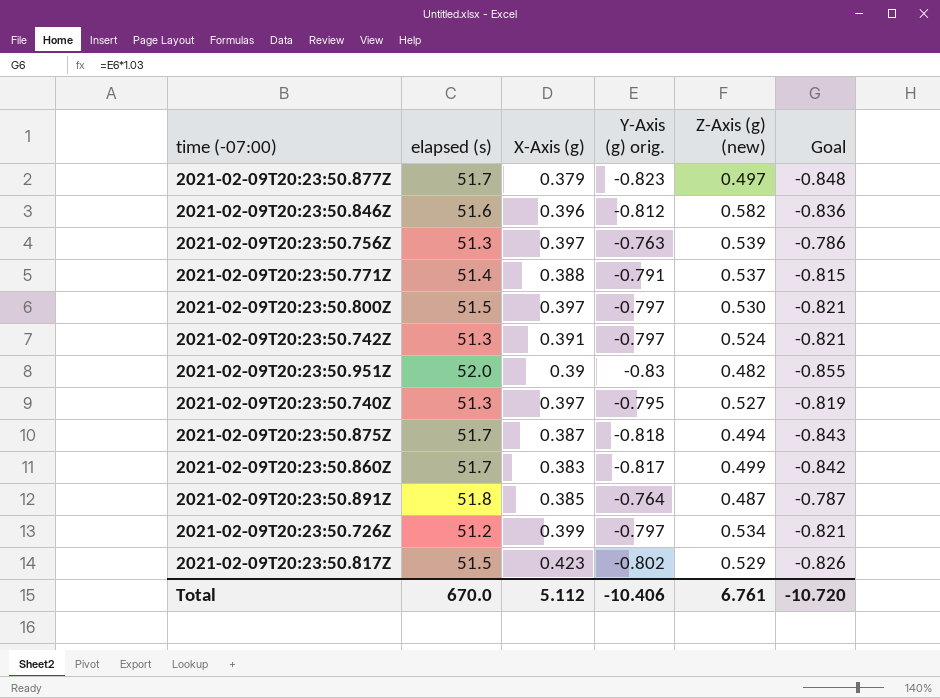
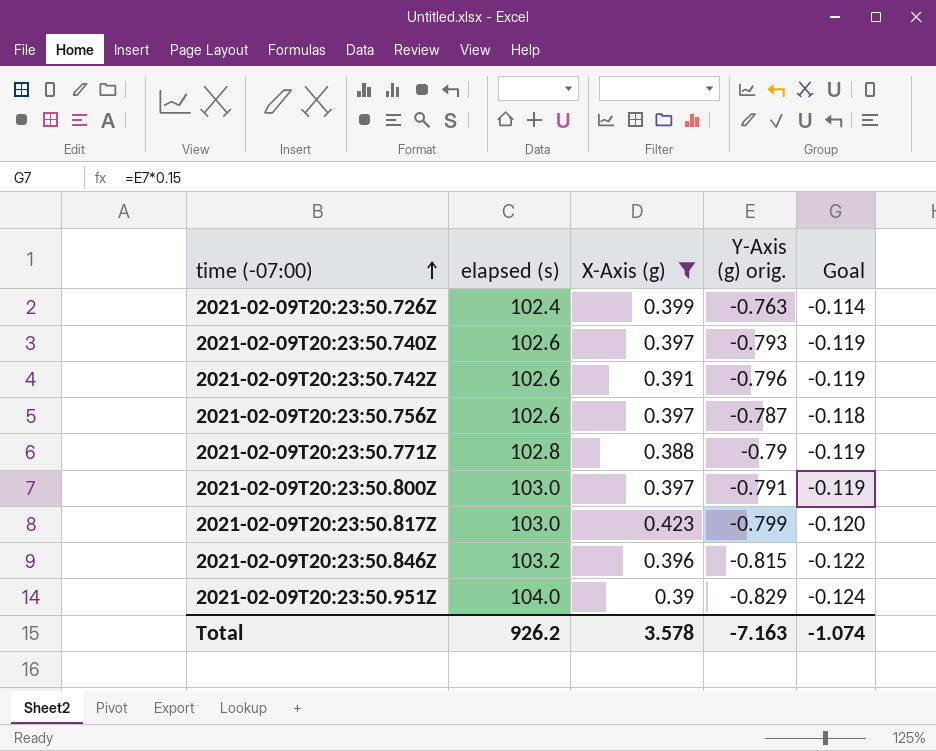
filter: none -> X-Axis (g) >= 0.388
row order: none -> time (-07:00) ascending
column Z-Axis (g) (new) | position: 5 -> none
column Goal | formula: [Y-Axis (g) orig.] * 1.03 -> [Y-Axis (g) orig.] * 0.15
2021-02-09T20:23:50.726Z | elapsed (s): 51.2 -> 102.4
2021-02-09T20:23:50.726Z | Y-Axis (g) orig.: -0.797 -> -0.763
2021-02-09T20:23:50.740Z | elapsed (s): 51.3 -> 102.6
2021-02-09T20:23:50.740Z | Y-Axis (g) orig.: -0.795 -> -0.793
2021-02-09T20:23:50.742Z | elapsed (s): 51.3 -> 102.6
2021-02-09T20:23:50.742Z | Y-Axis (g) orig.: -0.797 -> -0.796
2021-02-09T20:23:50.756Z | elapsed (s): 51.3 -> 102.6
2021-02-09T20:23:50.756Z | Y-Axis (g) orig.: -0.763 -> -0.787
2021-02-09T20:23:50.771Z | elapsed (s): 51.4 -> 102.8
2021-02-09T20:23:50.771Z | Y-Axis (g) orig.: -0.791 -> -0.79
2021-02-09T20:23:50.800Z | elapsed (s): 51.5 -> 103.0
2021-02-09T20:23:50.800Z | Y-Axis (g) orig.: -0.797 -> -0.791
2021-02-09T20:23:50.817Z | elapsed (s): 51.5 -> 103.0
2021-02-09T20:23:50.817Z | Y-Axis (g) orig.: -0.802 -> -0.799
2021-02-09T20:23:50.846Z | elapsed (s): 51.6 -> 103.2
2021-02-09T20:23:50.846Z | Y-Axis (g) orig.: -0.812 -> -0.815
2021-02-09T20:23:50.951Z | elapsed (s): 52.0 -> 104.0
2021-02-09T20:23:50.951Z | Y-Axis (g) orig.: -0.83 -> -0.829
Total | elapsed (s): 670.0 -> 926.2
Total | X-Axis (g): 5.112 -> 3.578
Total | Y-Axis (g) orig.: -10.406 -> -7.163
Total | Goal: -10.720 -> -1.074

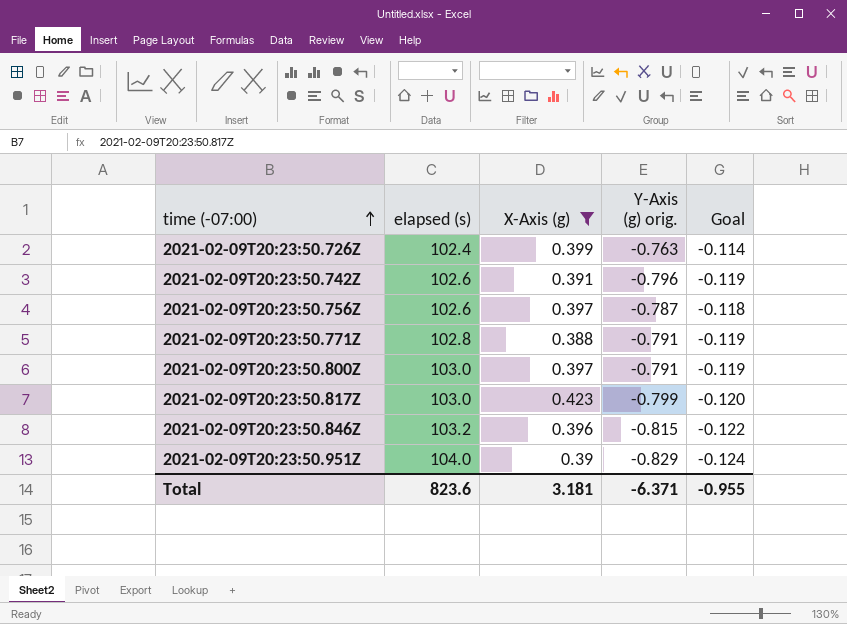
row 2021-02-09T20:23:50.740Z: 102.6 | 0.397 | -0.793 | -0.119 -> none
2021-02-09T20:23:50.771Z | Y-Axis (g) orig.: -0.79 -> -0.791
Total | elapsed (s): 926.2 -> 823.6
Total | X-Axis (g): 3.578 -> 3.181
Total | Y-Axis (g) orig.: -7.163 -> -6.371
Total | Goal: -1.074 -> -0.955

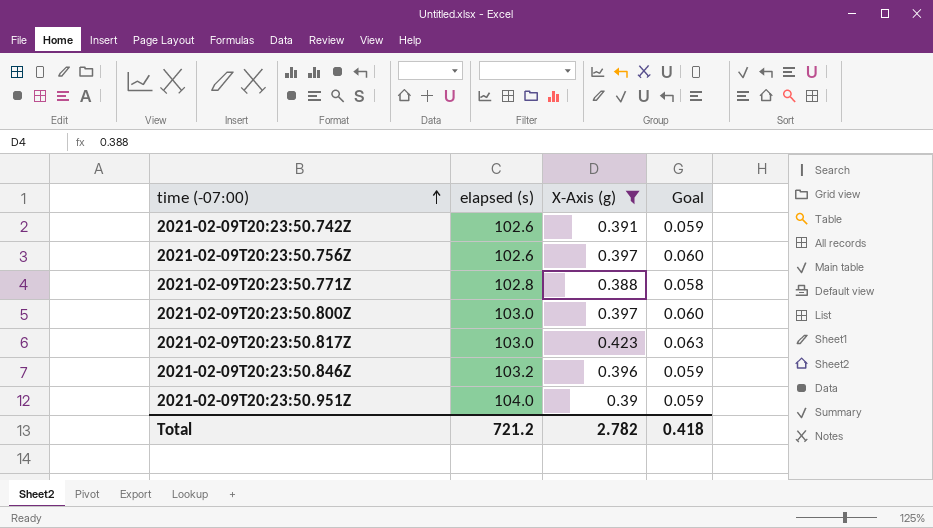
column Y-Axis (g) orig. | position: 4 -> none
column Goal | formula: [Y-Axis (g) orig.] * 0.15 -> [X-Axis (g)] * 0.15
row 2021-02-09T20:23:50.726Z: 102.4 | 0.399 | -0.763 | -0.114 -> none
Total | elapsed (s): 823.6 -> 721.2
Total | X-Axis (g): 3.181 -> 2.782
Total | Goal: -0.955 -> 0.418

